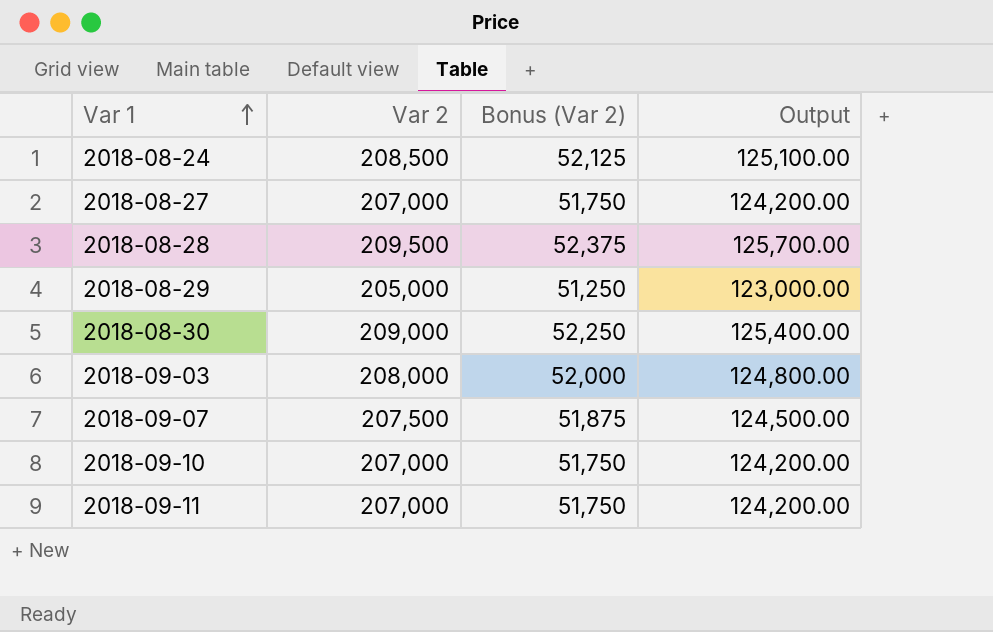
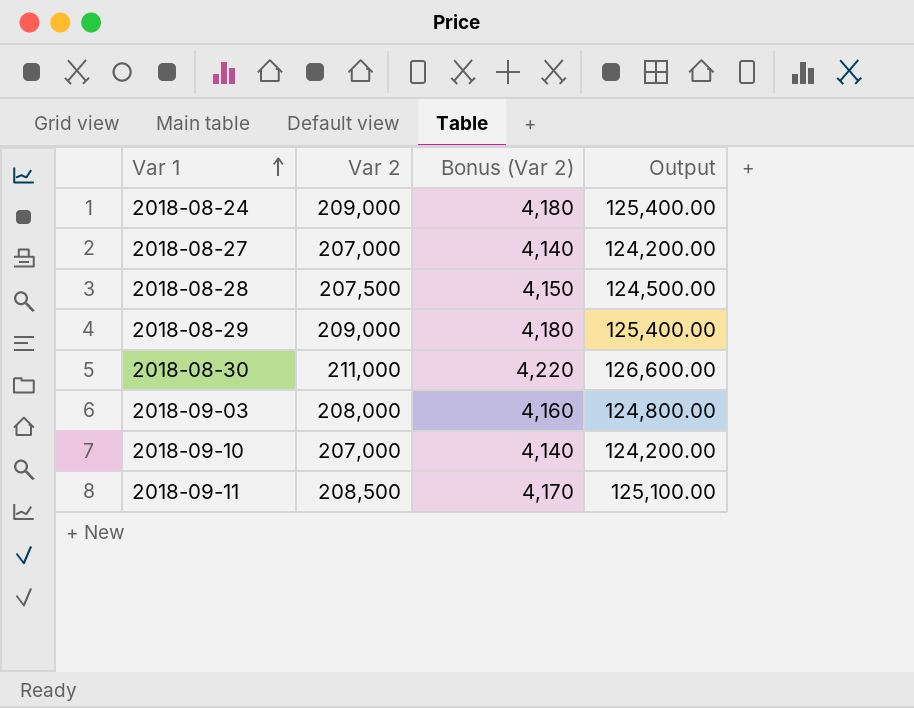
column Bonus (Var 2) | formula: [Var 2] * 0.25 -> [Var 2] * 0.02
row 2018-09-07: 207,500 | 51,875 | 124,500.00 -> none
2018-08-24 | Var 2: 208,500 -> 209,000
2018-08-24 | Output: 125,100.00 -> 125,400.00
2018-08-28 | Var 2: 209,500 -> 207,500
2018-08-28 | Output: 125,700.00 -> 124,500.00
2018-08-29 | Var 2: 205,000 -> 209,000
2018-08-29 | Output: 123,000.00 -> 125,400.00
2018-08-30 | Var 2: 209,000 -> 211,000
2018-08-30 | Output: 125,400.00 -> 126,600.00
2018-09-11 | Var 2: 207,000 -> 208,500
2018-09-11 | Output: 124,200.00 -> 125,100.00

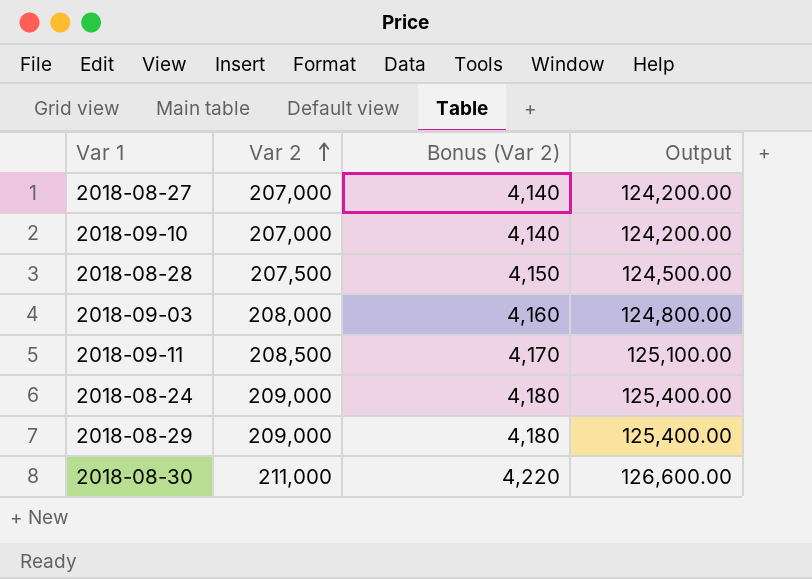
row order: Var 1 ascending -> Var 2 ascending

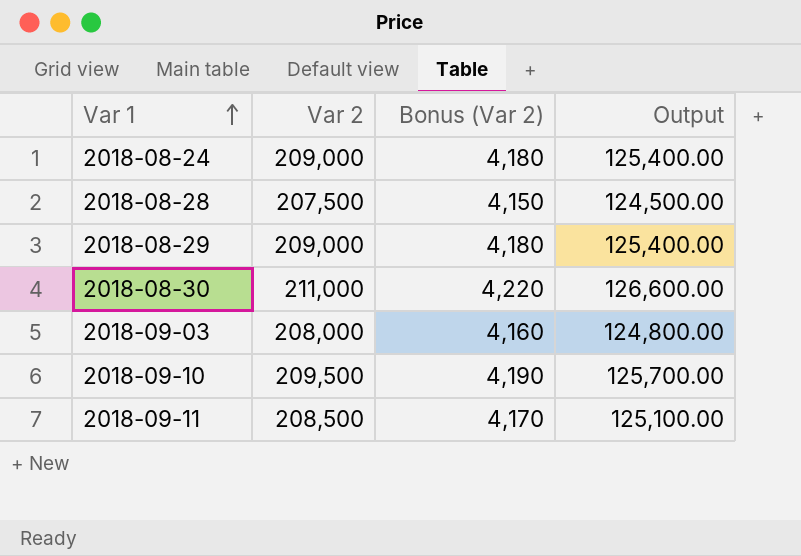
row order: Var 2 ascending -> Var 1 ascending
row 2018-08-27: 207,000 | 4,140 | 124,200.00 -> none
2018-09-10 | Var 2: 207,000 -> 209,500
2018-09-10 | Bonus (Var 2): 4,140 -> 4,190
2018-09-10 | Output: 124,200.00 -> 125,700.00

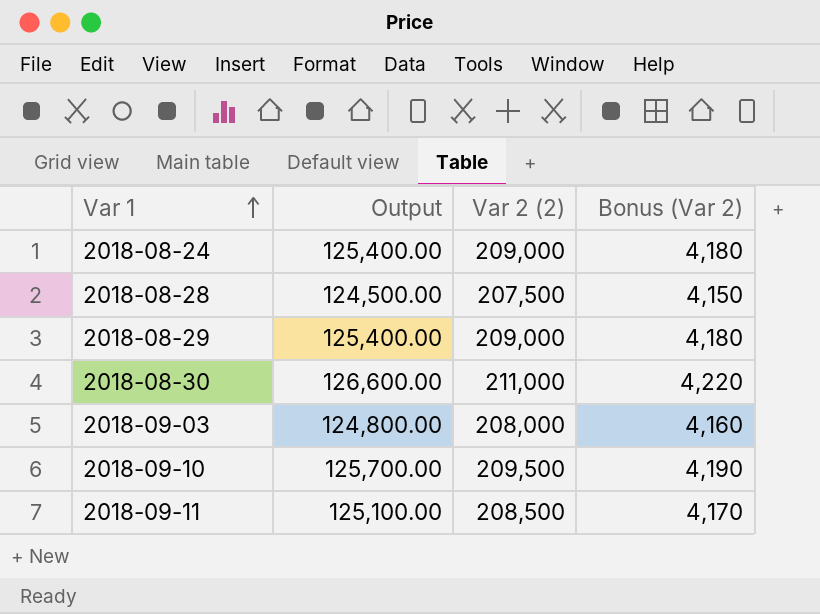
column Output | position: 4 -> 2
column name: Var 2 -> Var 2 (2)

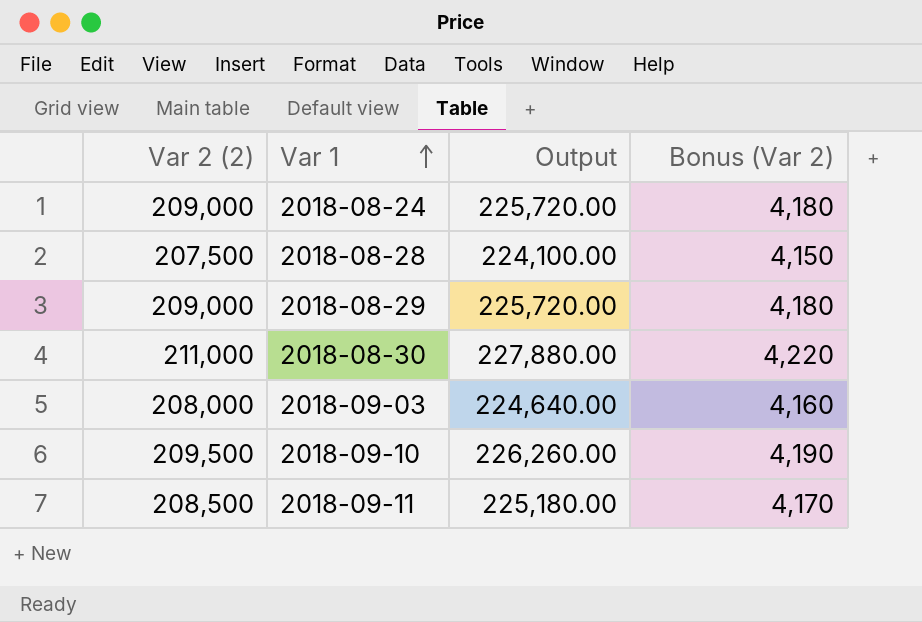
column Var 2 (2) | position: 3 -> 1
column Output | formula: [Var 2 (2)] * 0.6 -> [Var 2 (2)] * 1.08

